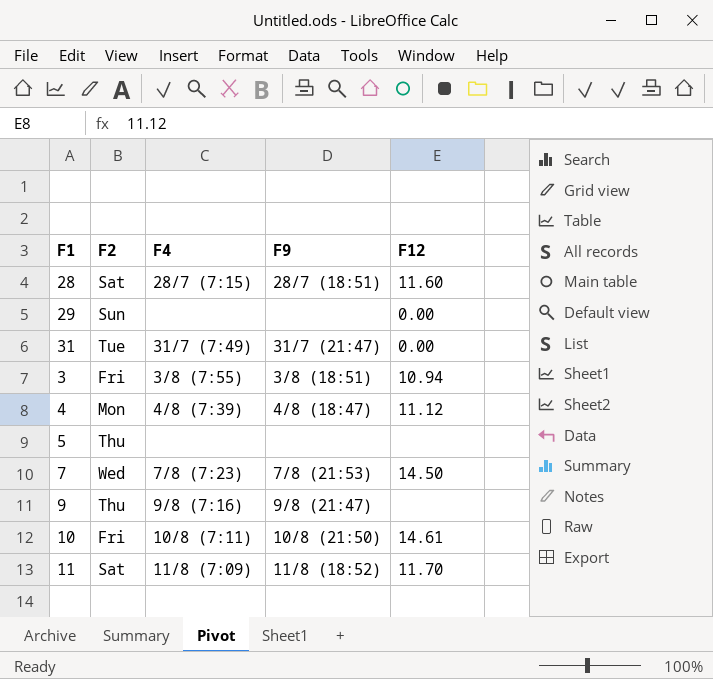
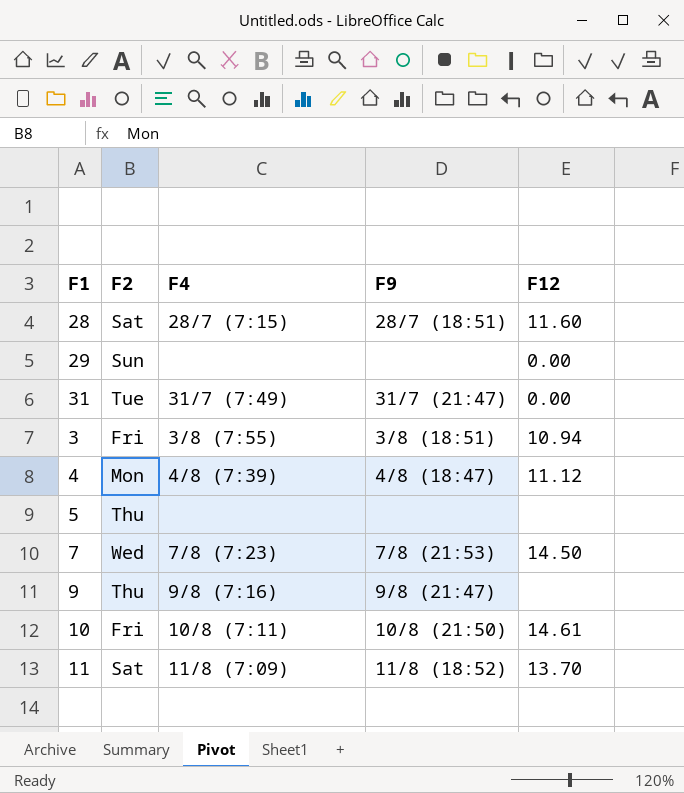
11 | F12: 11.70 -> 13.70

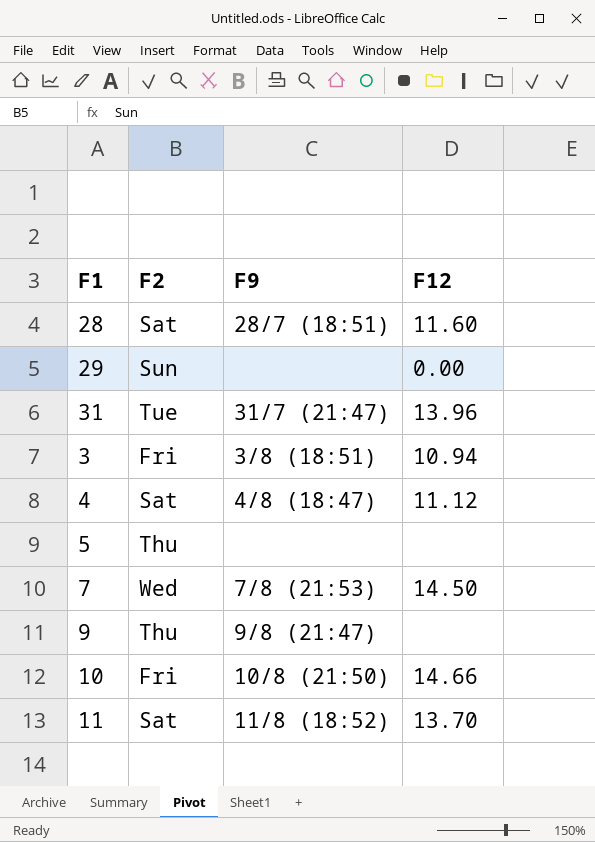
column F4 | position: 3 -> none
31 | F12: 0.00 -> 13.96
4 | F2: Mon -> Sat
10 | F12: 14.61 -> 14.66

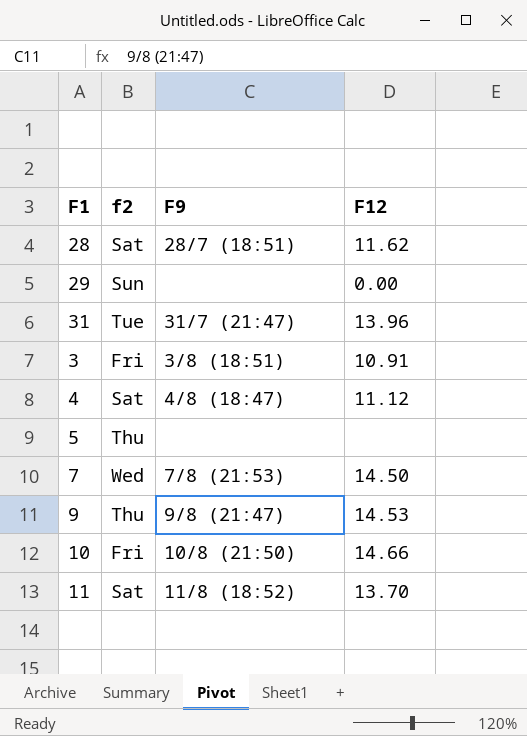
column name: F2 -> f2
28 | F12: 11.60 -> 11.62
3 | F12: 10.94 -> 10.91
9 | F12: none -> 14.53

